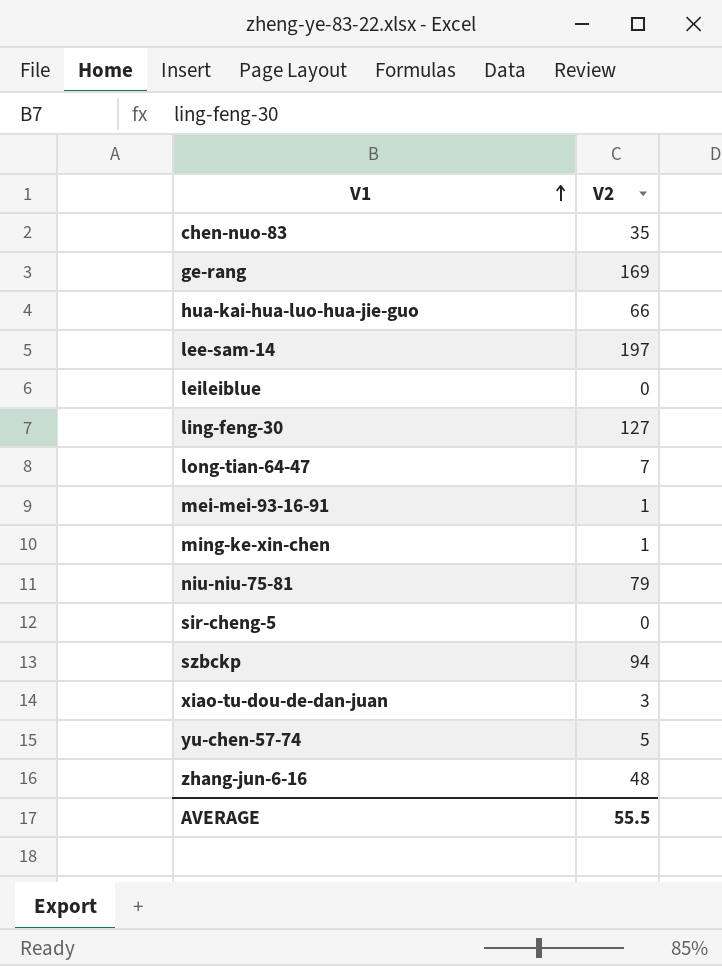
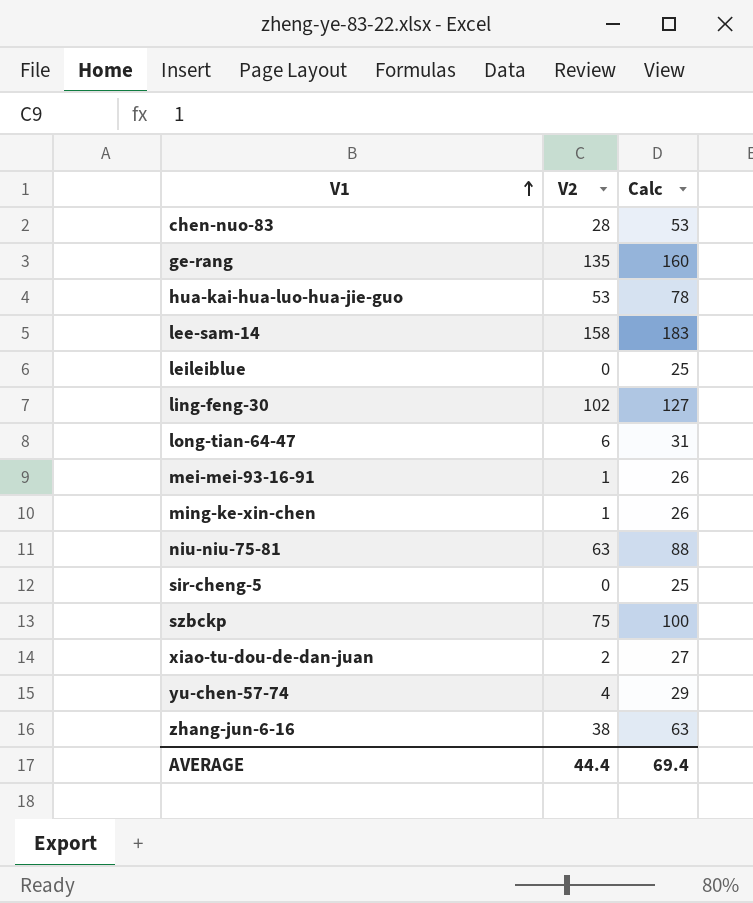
column Calc | formula: none -> [V2] + 25
chen-nuo-83 | V2: 35 -> 28
ge-rang | V2: 169 -> 135
hua-kai-hua-luo-hua-jie-guo | V2: 66 -> 53
lee-sam-14 | V2: 197 -> 158
ling-feng-30 | V2: 127 -> 102
long-tian-64-47 | V2: 7 -> 6
niu-niu-75-81 | V2: 79 -> 63
szbckp | V2: 94 -> 75
xiao-tu-dou-de-dan-juan | V2: 3 -> 2
yu-chen-57-74 | V2: 5 -> 4
zhang-jun-6-16 | V2: 48 -> 38
AVERAGE | V2: 55.5 -> 44.4

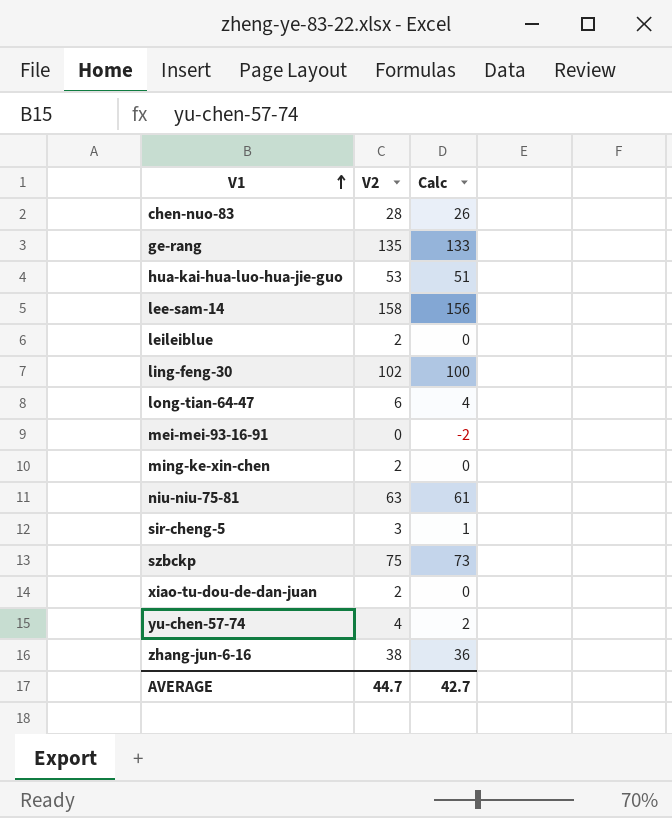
column Calc | formula: [V2] + 25 -> [V2] - 2
leileiblue | V2: 0 -> 2
mei-mei-93-16-91 | V2: 1 -> 0
ming-ke-xin-chen | V2: 1 -> 2
sir-cheng-5 | V2: 0 -> 3
AVERAGE | V2: 44.4 -> 44.7
AVERAGE | Calc: 69.4 -> 42.7

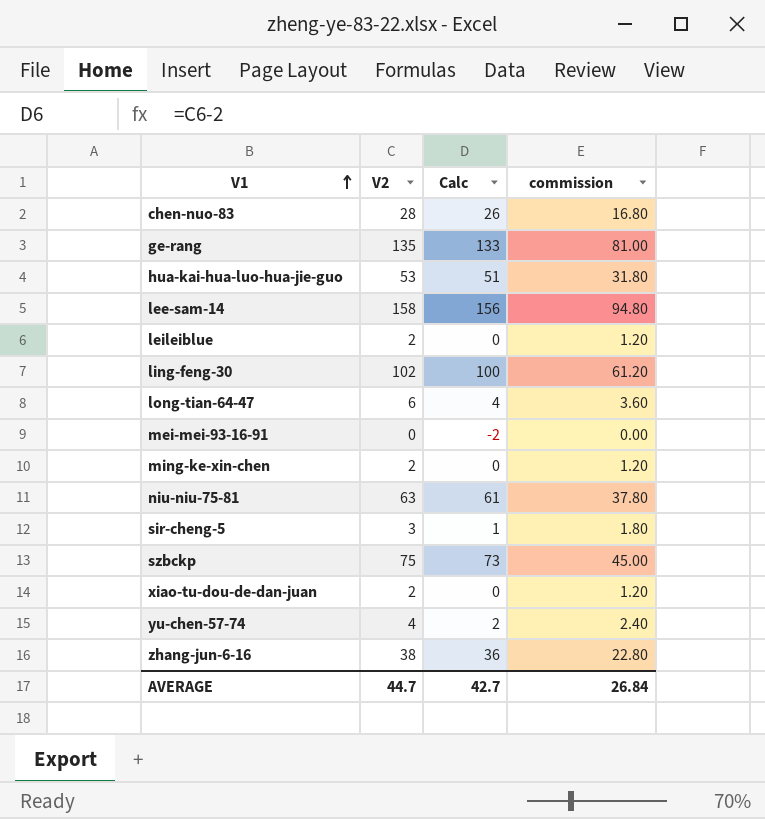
column commission | formula: none -> [V2] * 0.6

